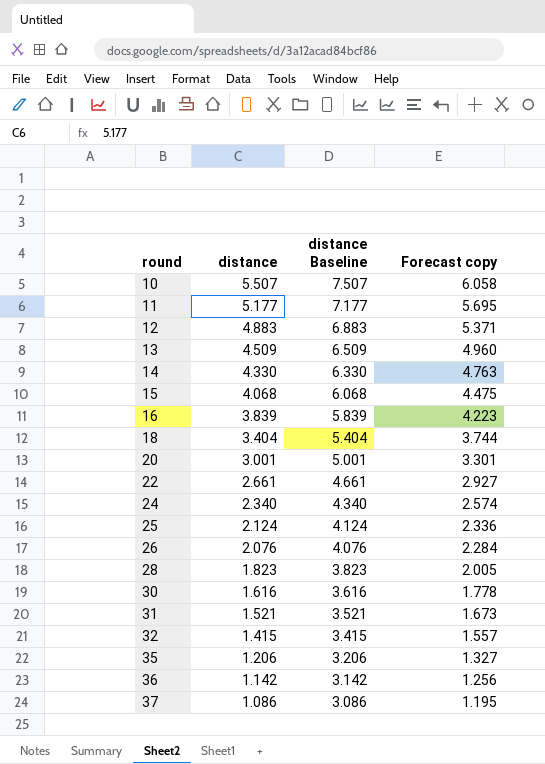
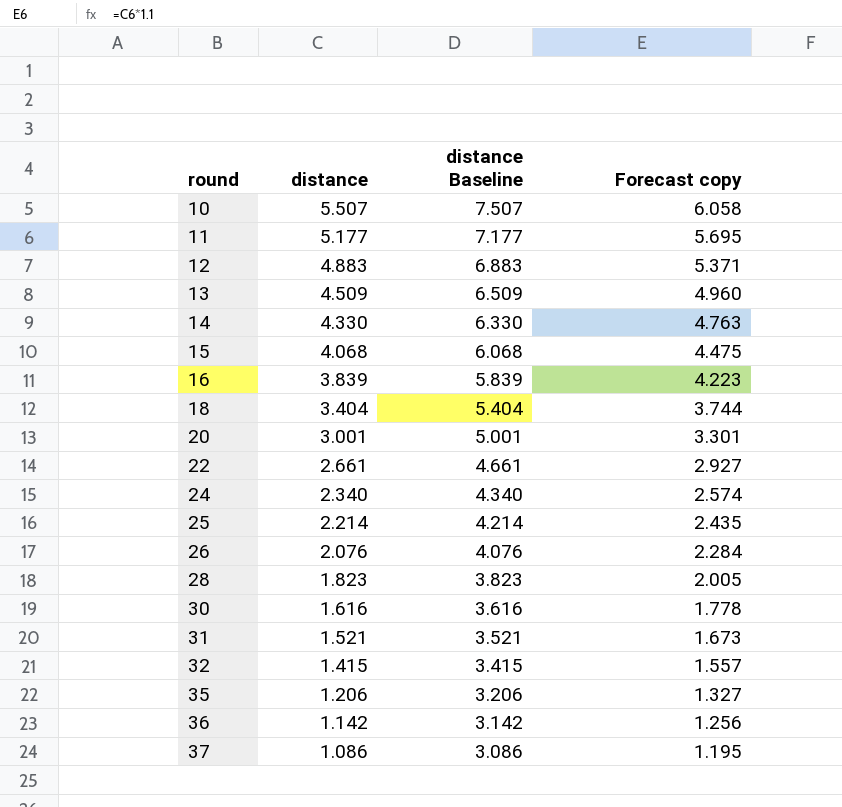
25 | distance: 2.124 -> 2.214
25 | distance Baseline: 4.124 -> 4.214
25 | Forecast copy: 2.336 -> 2.435

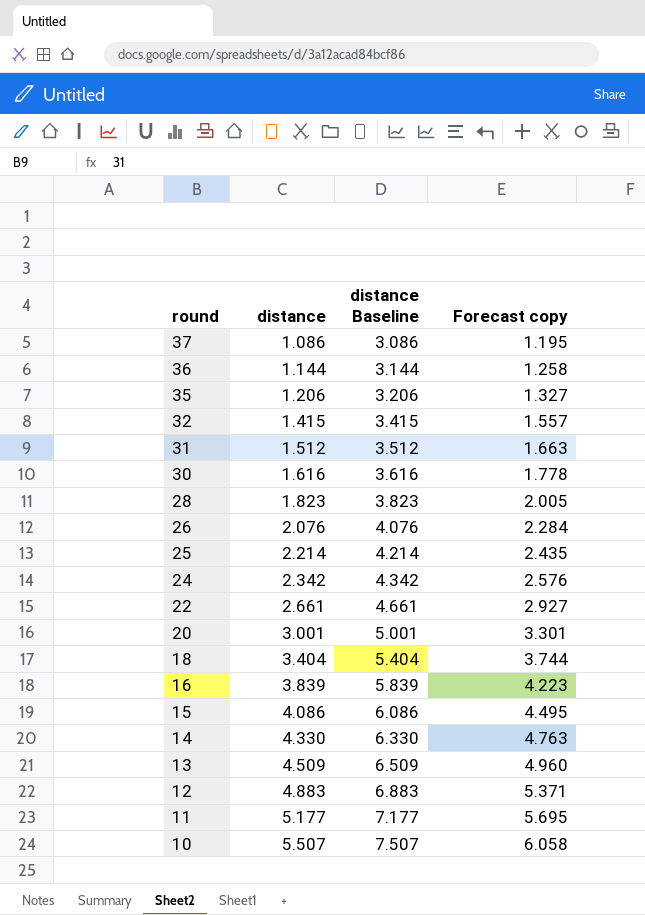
row order: round ascending -> round descending
36 | distance: 1.142 -> 1.144
36 | distance Baseline: 3.142 -> 3.144
36 | Forecast copy: 1.256 -> 1.258
31 | distance: 1.521 -> 1.512
31 | distance Baseline: 3.521 -> 3.512
31 | Forecast copy: 1.673 -> 1.663
24 | distance: 2.340 -> 2.342
24 | distance Baseline: 4.340 -> 4.342
24 | Forecast copy: 2.574 -> 2.576
15 | distance: 4.068 -> 4.086
15 | distance Baseline: 6.068 -> 6.086
15 | Forecast copy: 4.475 -> 4.495

